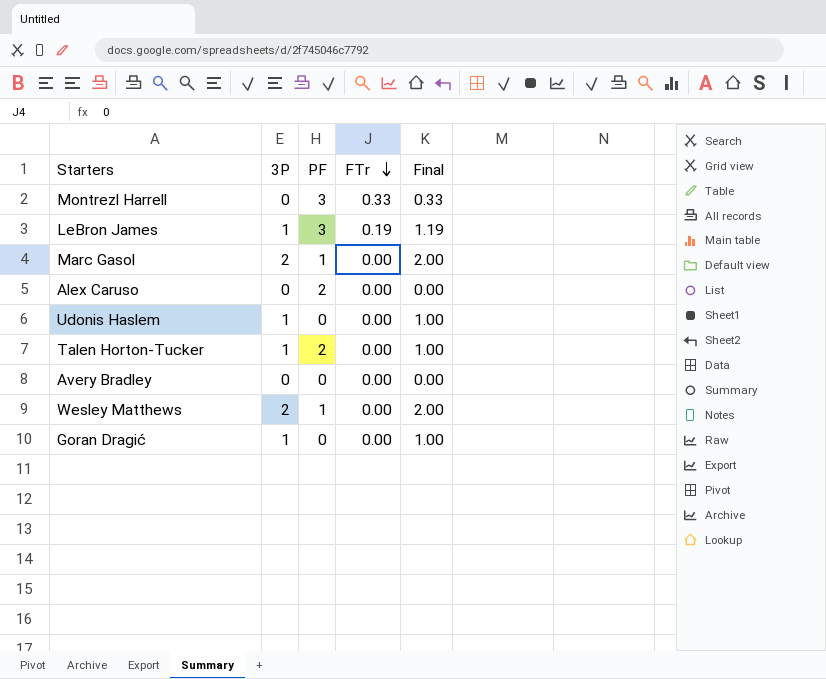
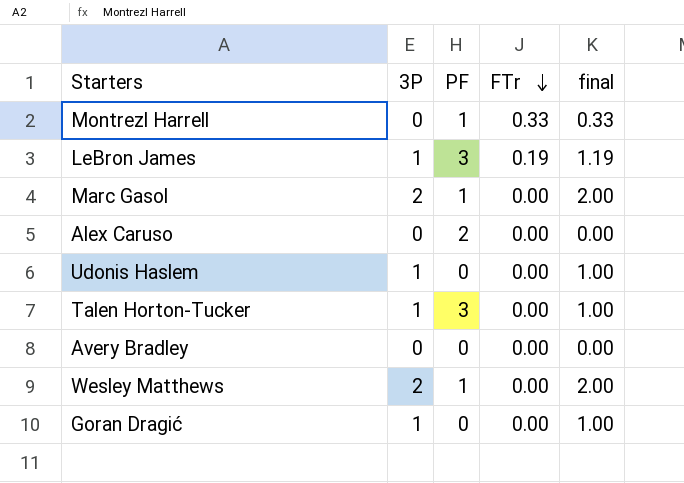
column name: Final -> final
Montrezl Harrell | PF: 3 -> 1
Talen Horton-Tucker | PF: 2 -> 3

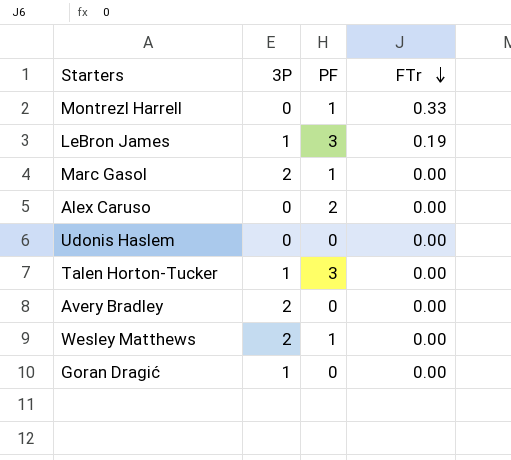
column final | formula: [3P] + [FTr] -> none
Udonis Haslem | 3P: 1 -> 0
Avery Bradley | 3P: 0 -> 2

